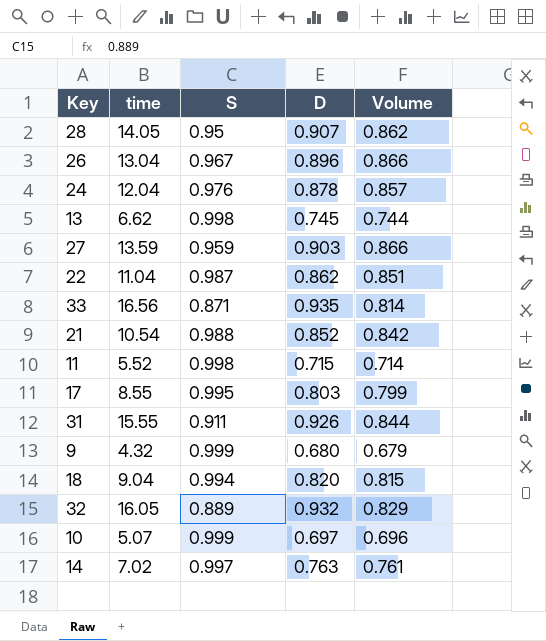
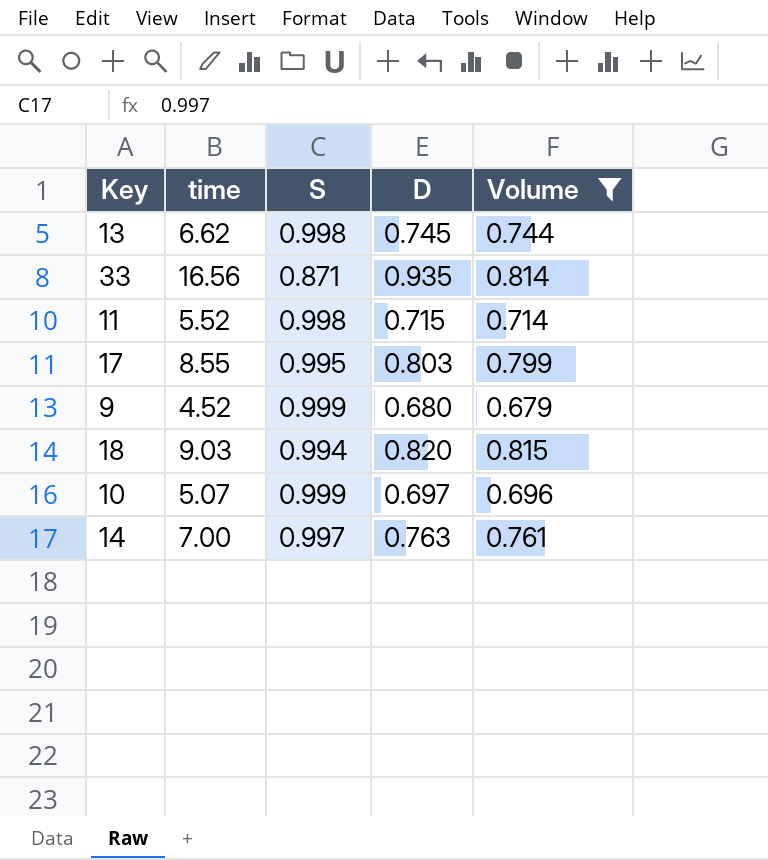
filter: none -> Volume <= 0.815
9 | time: 4.32 -> 4.52
18 | time: 9.04 -> 9.03
14 | time: 7.02 -> 7.00

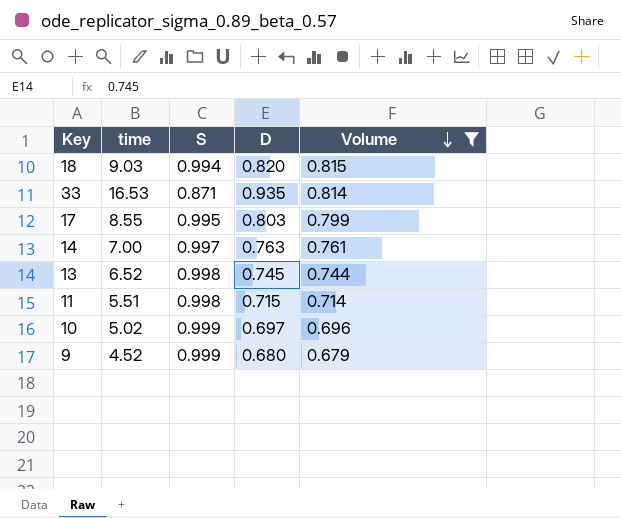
row order: none -> Volume descending
33 | time: 16.56 -> 16.53
13 | time: 6.62 -> 6.52
11 | time: 5.52 -> 5.51
10 | time: 5.07 -> 5.02

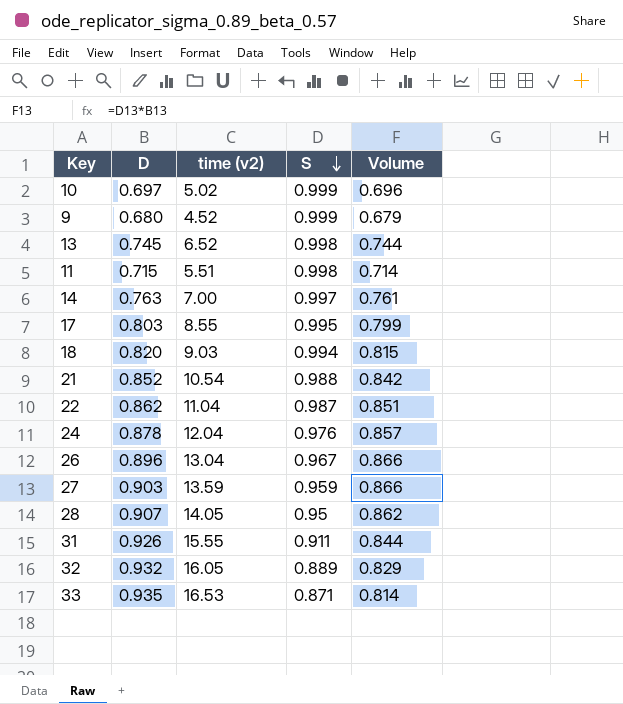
filter: Volume <= 0.815 -> none
row order: Volume descending -> S descending
column D | position: 4 -> 2
column name: time -> time (v2)

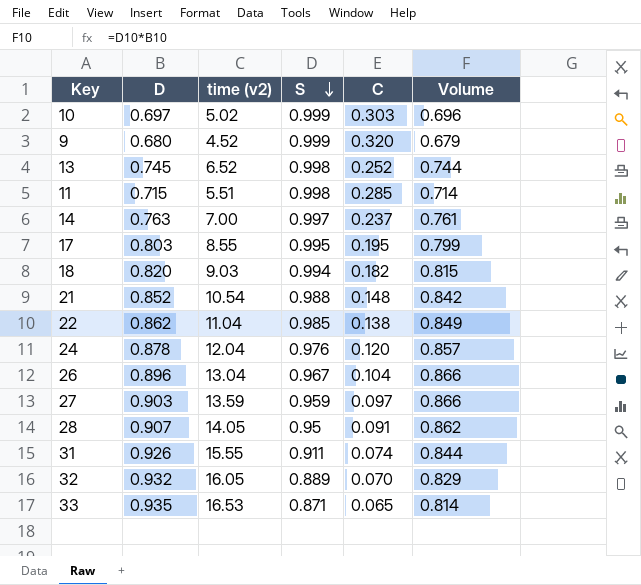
column C | position: none -> 5
22 | S: 0.987 -> 0.985
22 | Volume: 0.851 -> 0.849

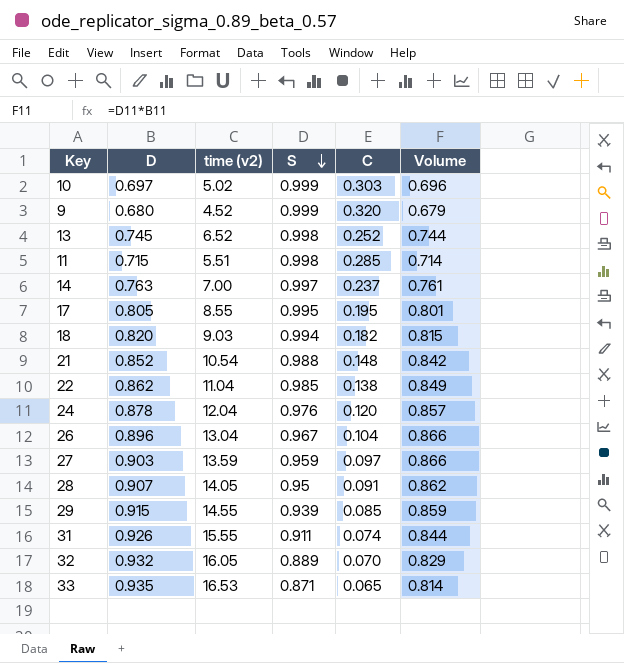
17 | D: 0.803 -> 0.805
17 | Volume: 0.799 -> 0.801
row 29: none -> 0.915 | 14.55 | 0.939 | 0.085 | 0.859

